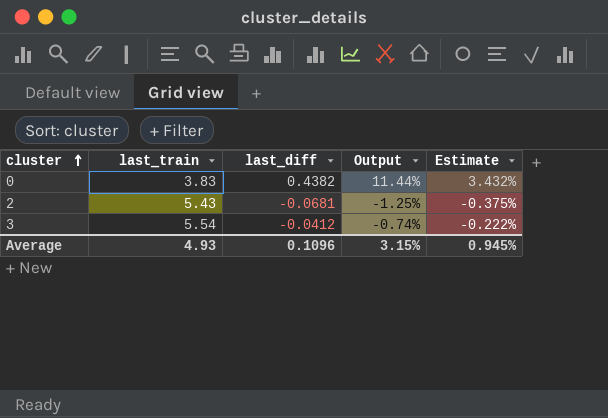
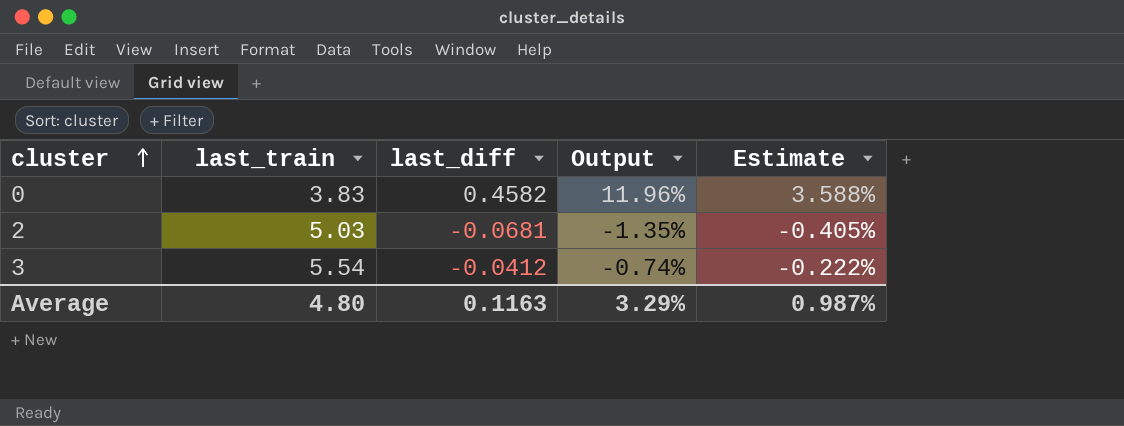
0 | last_diff: 0.4382 -> 0.4582
0 | Output: 11.44% -> 11.96%
0 | Estimate: 3.432% -> 3.588%
2 | last_train: 5.43 -> 5.03
2 | Output: -1.25% -> -1.35%
2 | Estimate: -0.375% -> -0.405%
Average | last_train: 4.93 -> 4.80
Average | last_diff: 0.1096 -> 0.1163
Average | Output: 3.15% -> 3.29%
Average | Estimate: 0.945% -> 0.987%

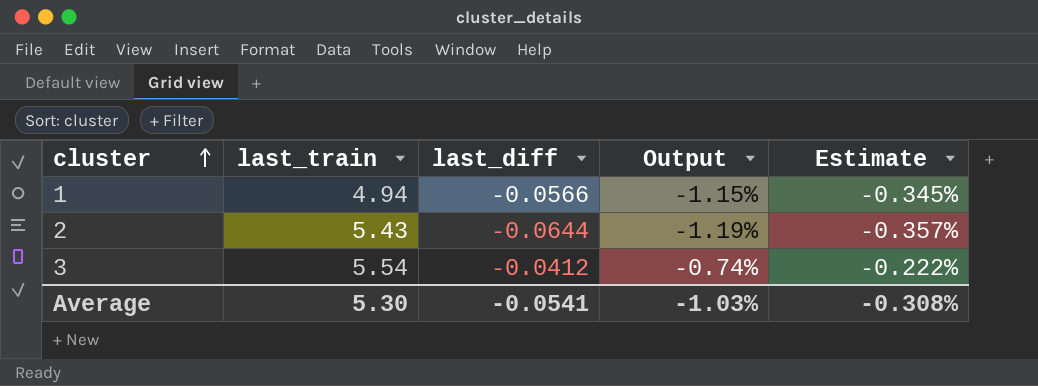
row 0: 3.83 | 0.4582 | 11.96% | 3.588% -> none
row 1: none -> 4.94 | -0.0566 | -1.15% | -0.345%
2 | last_train: 5.03 -> 5.43
2 | last_diff: -0.0681 -> -0.0644
2 | Output: -1.35% -> -1.19%
2 | Estimate: -0.405% -> -0.357%
Average | last_train: 4.80 -> 5.30
Average | last_diff: 0.1163 -> -0.0541
Average | Output: 3.29% -> -1.03%
Average | Estimate: 0.987% -> -0.308%

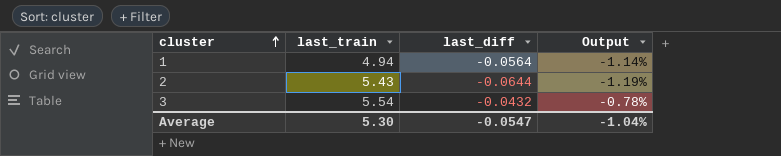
column Estimate | formula: [Output] * 0.3 -> none
1 | last_diff: -0.0566 -> -0.0564
1 | Output: -1.15% -> -1.14%
3 | last_diff: -0.0412 -> -0.0432
3 | Output: -0.74% -> -0.78%
Average | last_diff: -0.0541 -> -0.0547
Average | Output: -1.03% -> -1.04%

